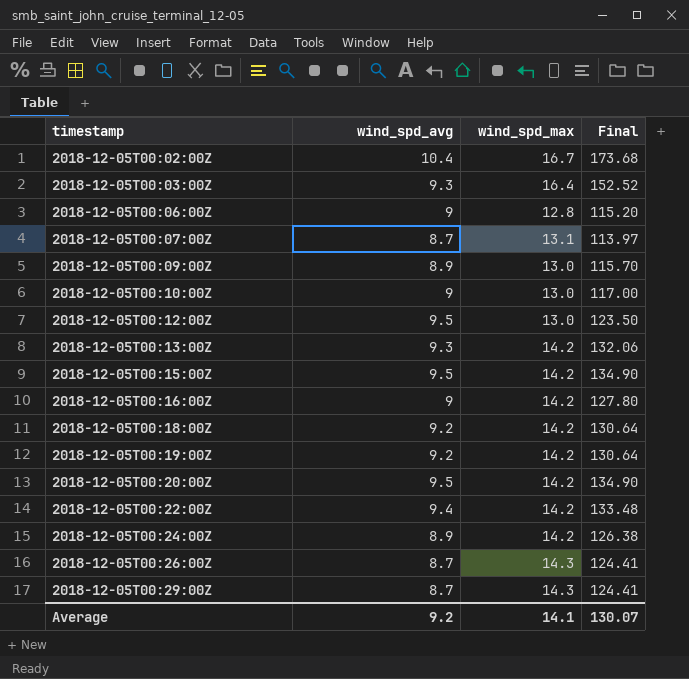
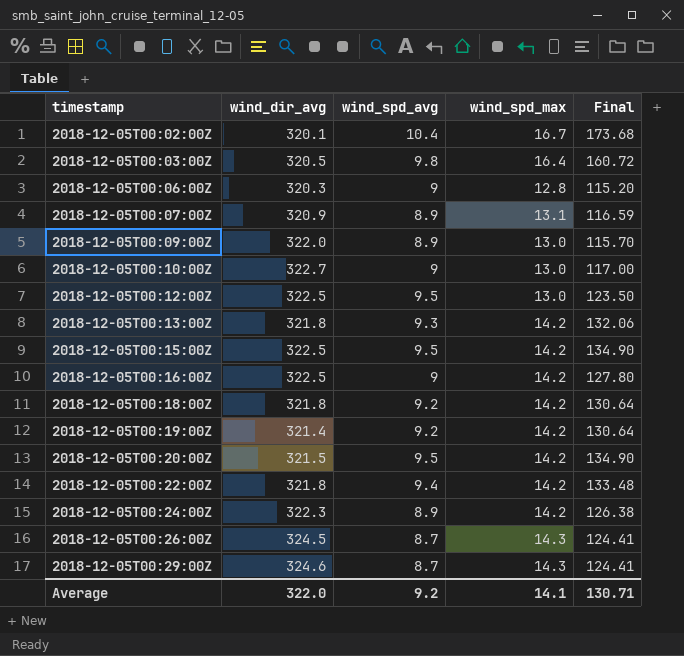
column wind_dir_avg | position: none -> 2
2018-12-05T00:03:00Z | wind_spd_avg: 9.3 -> 9.8
2018-12-05T00:03:00Z | Final: 152.52 -> 160.72
2018-12-05T00:07:00Z | wind_spd_avg: 8.7 -> 8.9
2018-12-05T00:07:00Z | Final: 113.97 -> 116.59
Average | Final: 130.07 -> 130.71

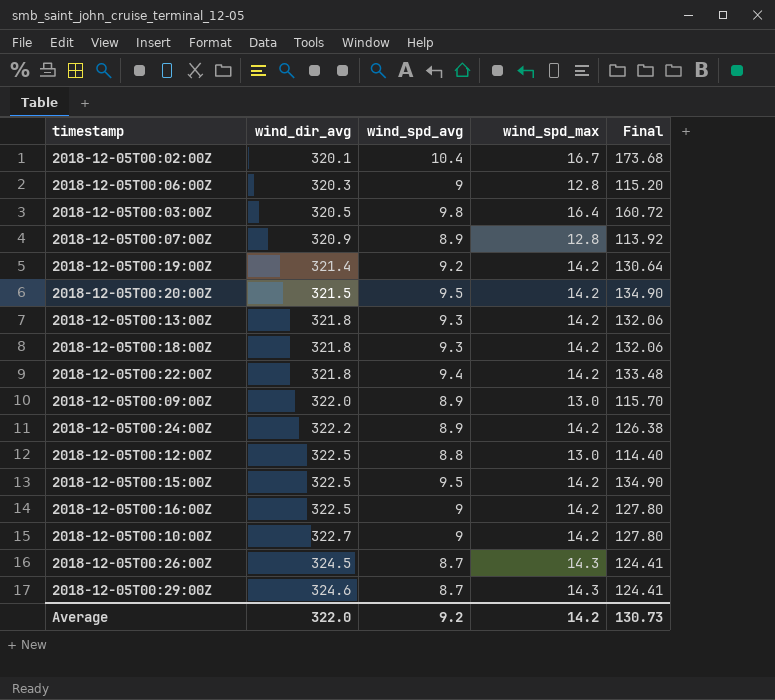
row order: timestamp ascending -> wind_dir_avg ascending
2018-12-05T00:07:00Z | wind_spd_max: 13.1 -> 12.8
2018-12-05T00:07:00Z | Final: 116.59 -> 113.92
2018-12-05T00:18:00Z | wind_spd_avg: 9.2 -> 9.3
2018-12-05T00:18:00Z | Final: 130.64 -> 132.06
2018-12-05T00:24:00Z | wind_dir_avg: 322.3 -> 322.2
2018-12-05T00:12:00Z | wind_spd_avg: 9.5 -> 8.8
2018-12-05T00:12:00Z | Final: 123.50 -> 114.40
2018-12-05T00:10:00Z | wind_spd_max: 13.0 -> 14.2
2018-12-05T00:10:00Z | Final: 117.00 -> 127.80
Average | wind_spd_max: 14.1 -> 14.2
Average | Final: 130.71 -> 130.73

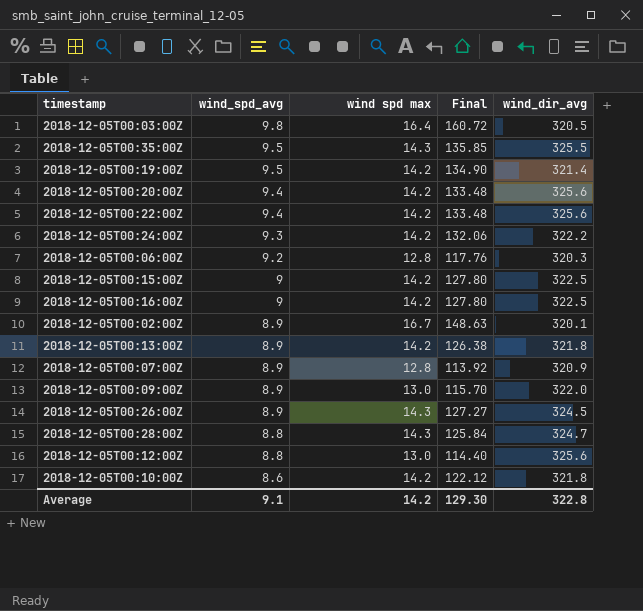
row order: wind_dir_avg ascending -> wind_spd_avg descending
column name: wind_spd_max -> wind spd max
column wind_dir_avg | position: 2 -> 5
row 2018-12-05T00:18:00Z: 321.8 | 9.3 | 14.2 | 132.06 -> none
row 2018-12-05T00:29:00Z: 324.6 | 8.7 | 14.3 | 124.41 -> none
row 2018-12-05T00:35:00Z: none -> 9.5 | 14.3 | 135.85 | 325.5
2018-12-05T00:19:00Z | wind_spd_avg: 9.2 -> 9.5
2018-12-05T00:19:00Z | Final: 130.64 -> 134.90
2018-12-05T00:20:00Z | wind_spd_avg: 9.5 -> 9.4
2018-12-05T00:20:00Z | Final: 134.90 -> 133.48
2018-12-05T00:20:00Z | wind_dir_avg: 321.5 -> 325.6
2018-12-05T00:22:00Z | wind_dir_avg: 321.8 -> 325.6
2018-12-05T00:24:00Z | wind_spd_avg: 8.9 -> 9.3
2018-12-05T00:24:00Z | Final: 126.38 -> 132.06
2018-12-05T00:06:00Z | wind_spd_avg: 9 -> 9.2
2018-12-05T00:06:00Z | Final: 115.20 -> 117.76
2018-12-05T00:15:00Z | wind_spd_avg: 9.5 -> 9
2018-12-05T00:15:00Z | Final: 134.90 -> 127.80
2018-12-05T00:02:00Z | wind_spd_avg: 10.4 -> 8.9
2018-12-05T00:02:00Z | Final: 173.68 -> 148.63
2018-12-05T00:13:00Z | wind_spd_avg: 9.3 -> 8.9
2018-12-05T00:13:00Z | Final: 132.06 -> 126.38
2018-12-05T00:26:00Z | wind_spd_avg: 8.7 -> 8.9
2018-12-05T00:26:00Z | Final: 124.41 -> 127.27
row 2018-12-05T00:28:00Z: none -> 8.8 | 14.3 | 125.84 | 324.7
2018-12-05T00:12:00Z | wind_dir_avg: 322.5 -> 325.6
2018-12-05T00:10:00Z | wind_spd_avg: 9 -> 8.6
2018-12-05T00:10:00Z | Final: 127.80 -> 122.12
2018-12-05T00:10:00Z | wind_dir_avg: 322.7 -> 321.8
Average | wind_spd_avg: 9.2 -> 9.1
Average | Final: 130.73 -> 129.30
Average | wind_dir_avg: 322.0 -> 322.8

